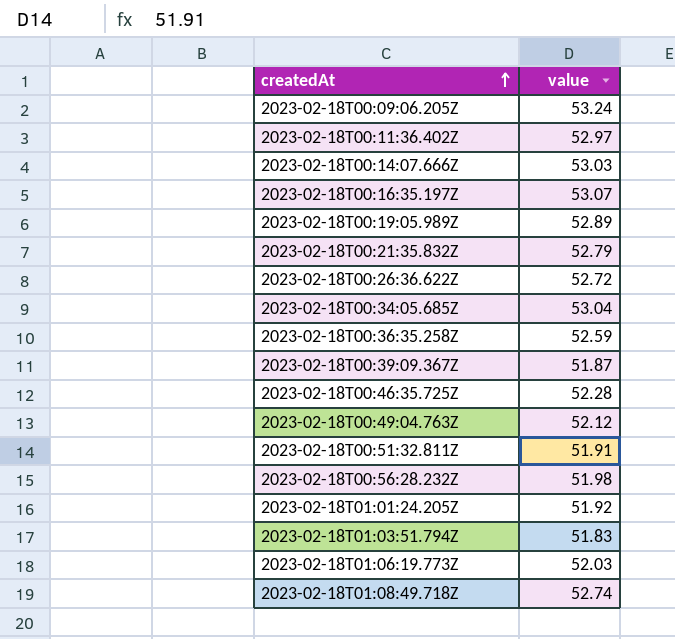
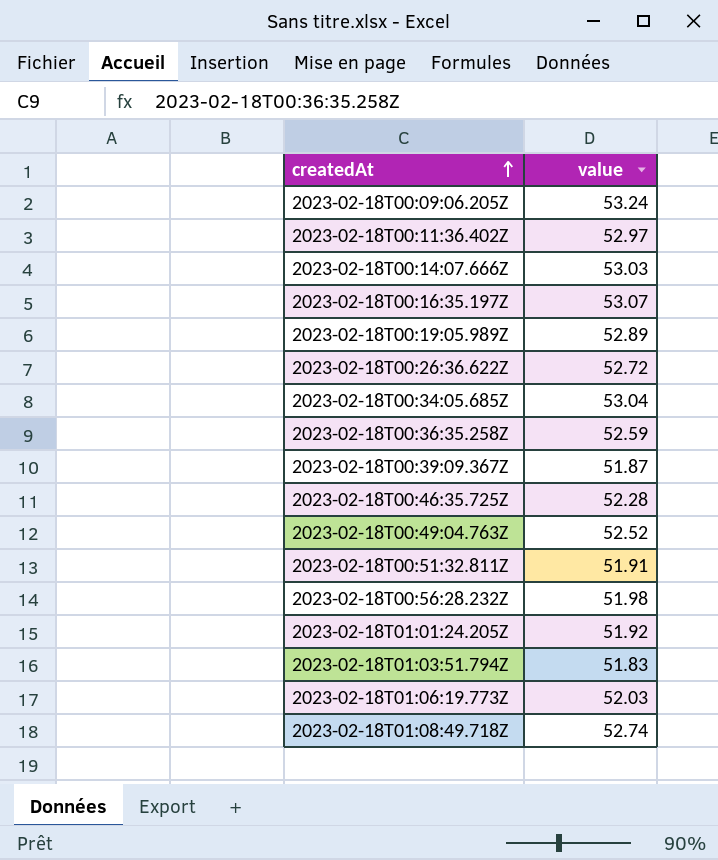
row 2023-02-18T00:21:35.832Z: 52.79 -> none
2023-02-18T00:49:04.763Z | value: 52.12 -> 52.52

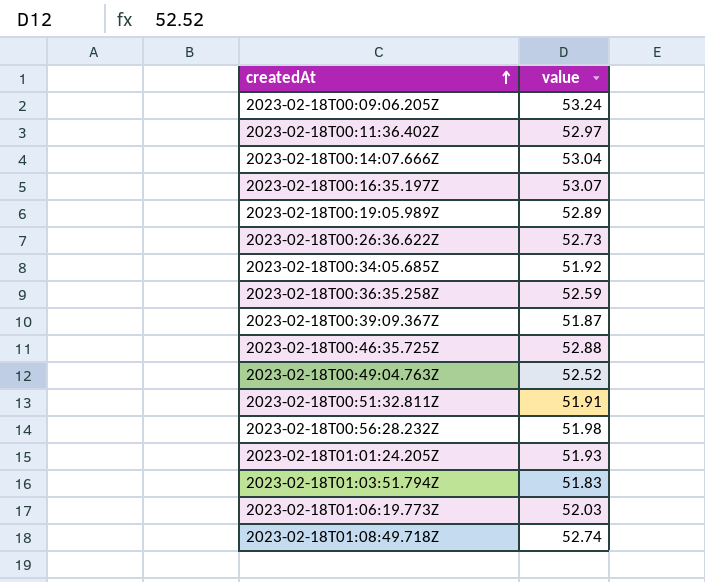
2023-02-18T00:14:07.666Z | value: 53.03 -> 53.04
2023-02-18T00:26:36.622Z | value: 52.72 -> 52.73
2023-02-18T00:34:05.685Z | value: 53.04 -> 51.92
2023-02-18T00:46:35.725Z | value: 52.28 -> 52.88
2023-02-18T01:01:24.205Z | value: 51.92 -> 51.93

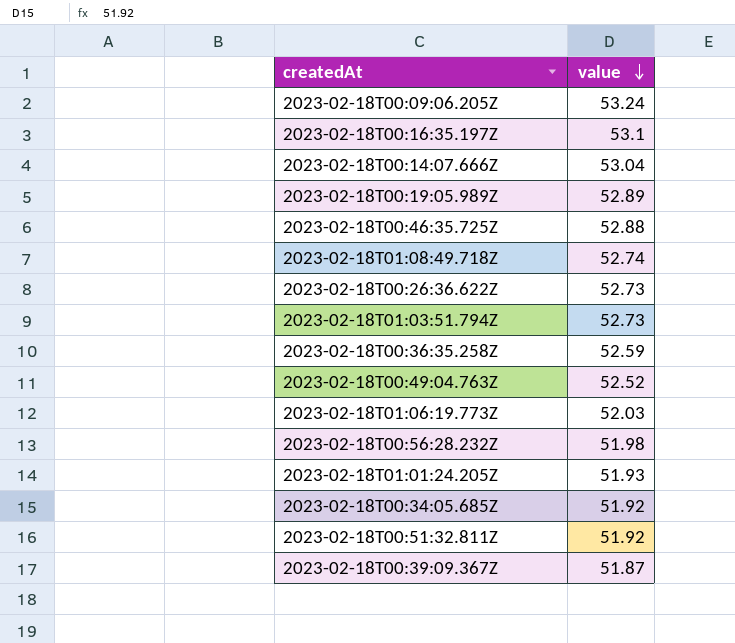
row order: createdAt ascending -> value descending
row 2023-02-18T00:11:36.402Z: 52.97 -> none
2023-02-18T00:16:35.197Z | value: 53.07 -> 53.1
2023-02-18T01:03:51.794Z | value: 51.83 -> 52.73
2023-02-18T00:51:32.811Z | value: 51.91 -> 51.92

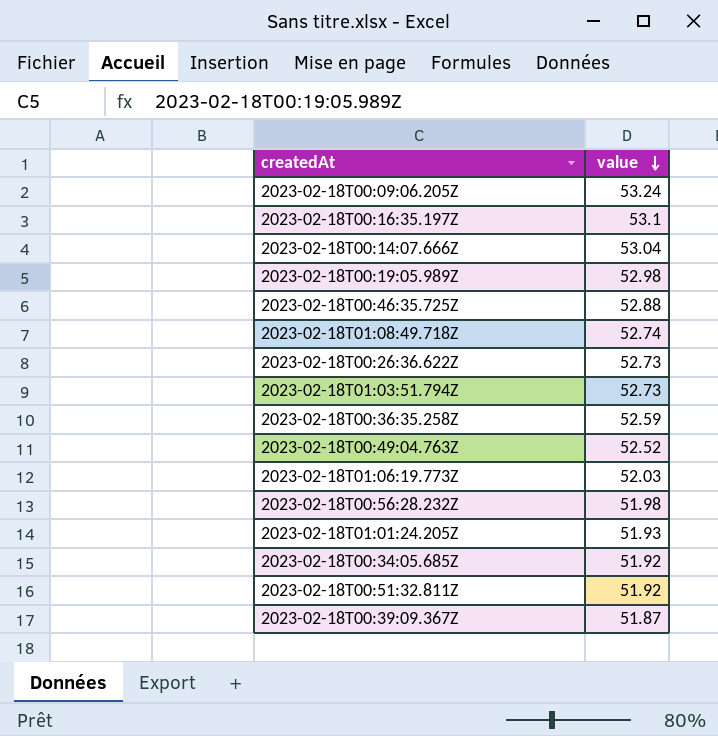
2023-02-18T00:19:05.989Z | value: 52.89 -> 52.98

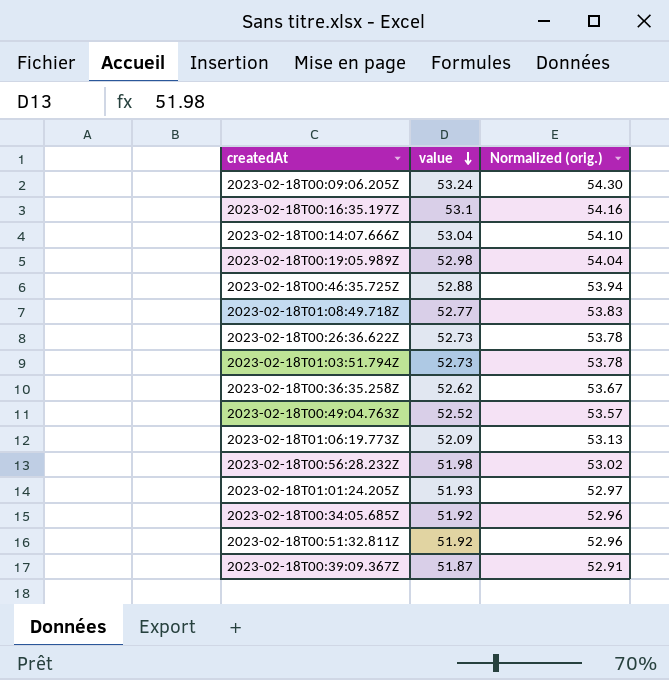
column Normalized (orig.) | formula: none -> [value] * 1.02
2023-02-18T01:08:49.718Z | value: 52.74 -> 52.77
2023-02-18T00:36:35.258Z | value: 52.59 -> 52.62
2023-02-18T01:06:19.773Z | value: 52.03 -> 52.09

